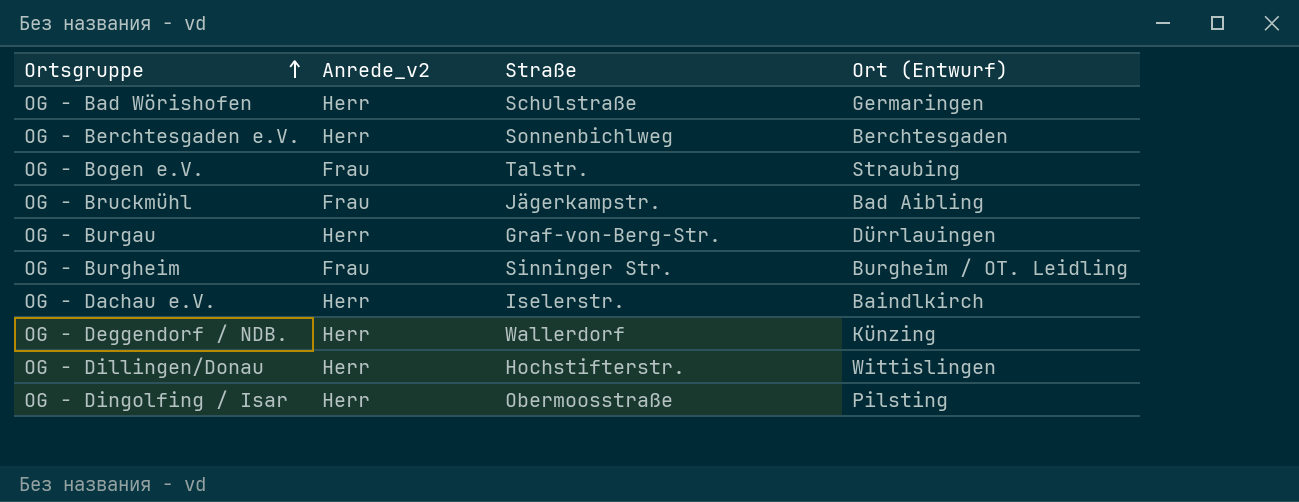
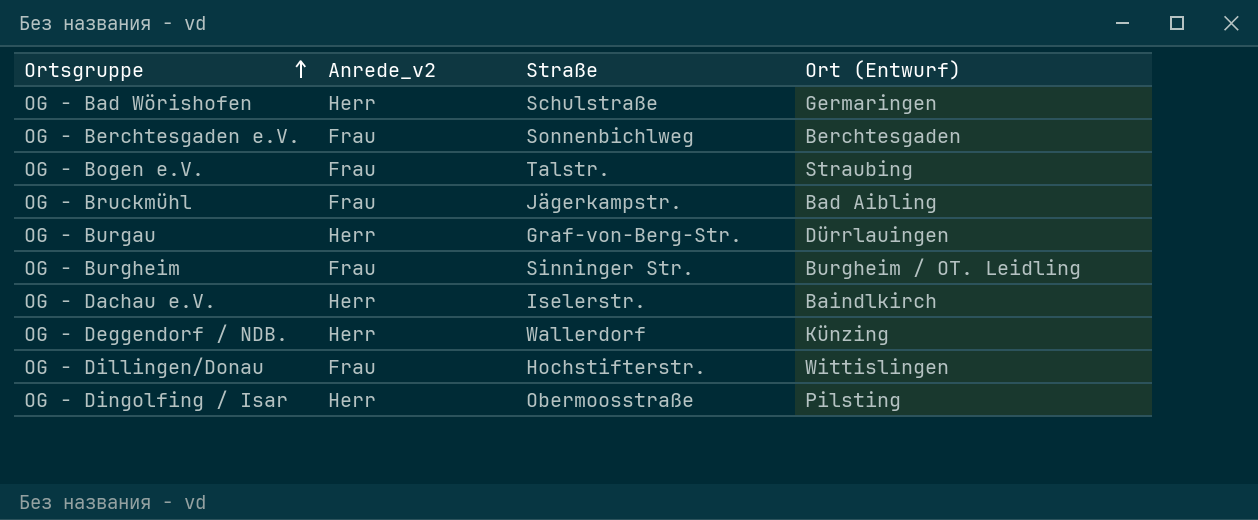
OG - Berchtesgaden e.V. | Anrede_v2: Herr -> Frau
OG - Dillingen/Donau | Anrede_v2: Herr -> Frau

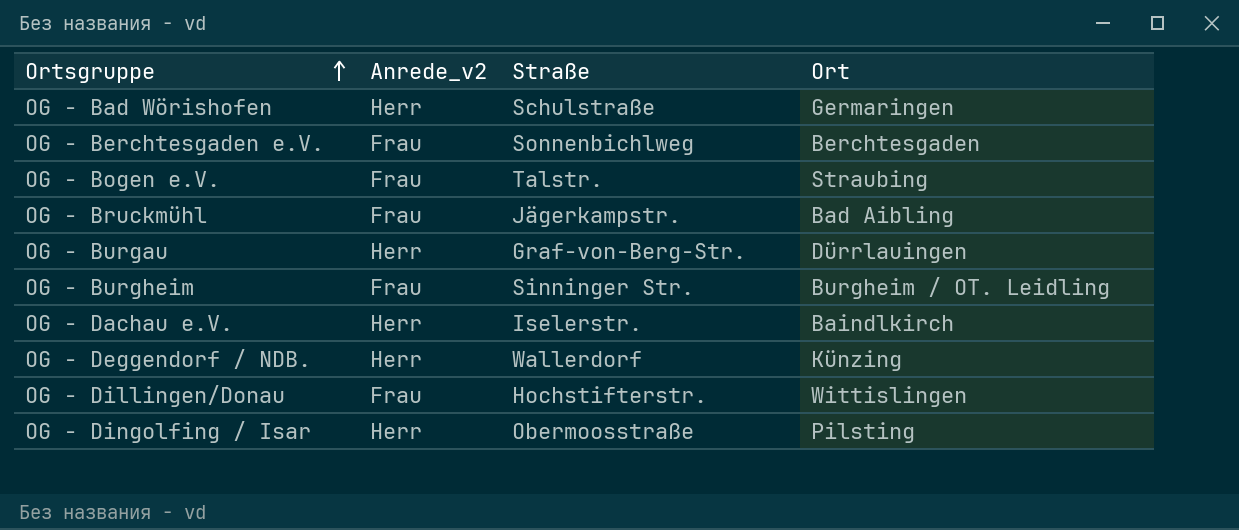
column name: Ort (Entwurf) -> Ort

